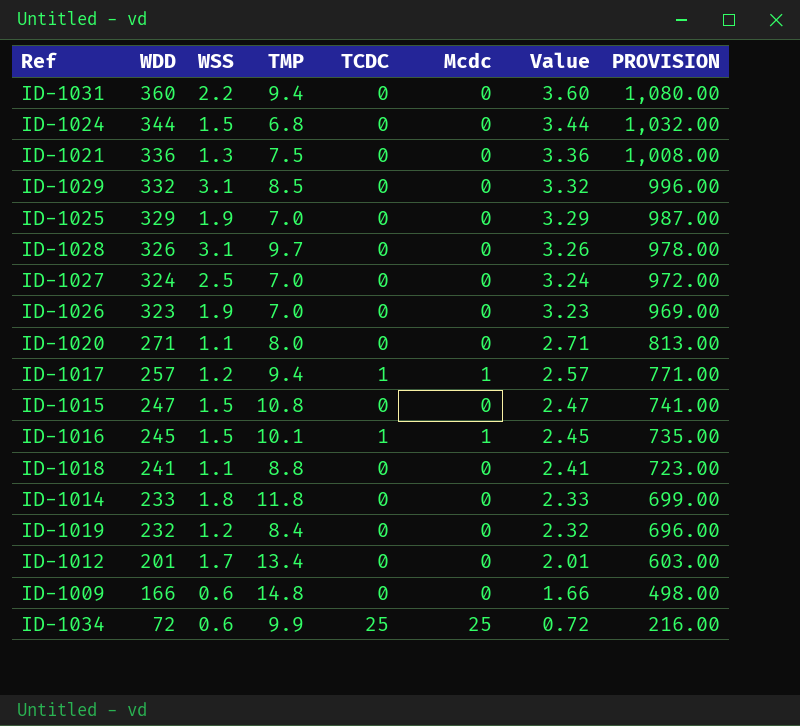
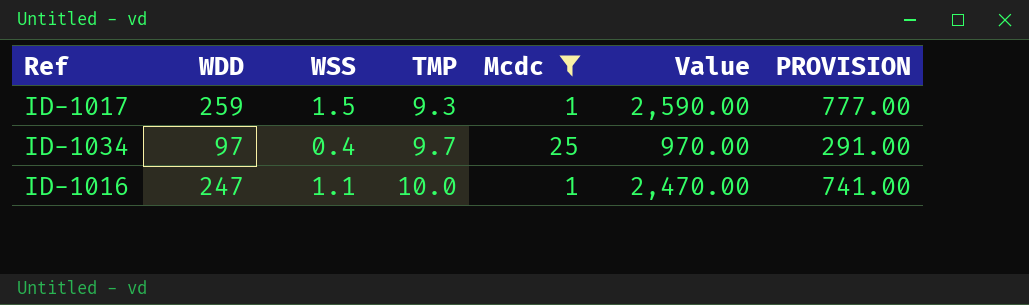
filter: none -> Mcdc != 0
row order: WDD descending -> TMP ascending
column TCDC | position: 5 -> none
column Value | formula: [WDD] * 0.01 -> [WDD] * 10
ID-1017 | WDD: 257 -> 259
ID-1017 | WSS: 1.2 -> 1.5
ID-1017 | TMP: 9.4 -> 9.3
ID-1017 | PROVISION: 771.00 -> 777.00
ID-1034 | WDD: 72 -> 97
ID-1034 | WSS: 0.6 -> 0.4
ID-1034 | TMP: 9.9 -> 9.7
ID-1034 | PROVISION: 216.00 -> 291.00
ID-1016 | WDD: 245 -> 247
ID-1016 | WSS: 1.5 -> 1.1
ID-1016 | TMP: 10.1 -> 10.0
ID-1016 | PROVISION: 735.00 -> 741.00

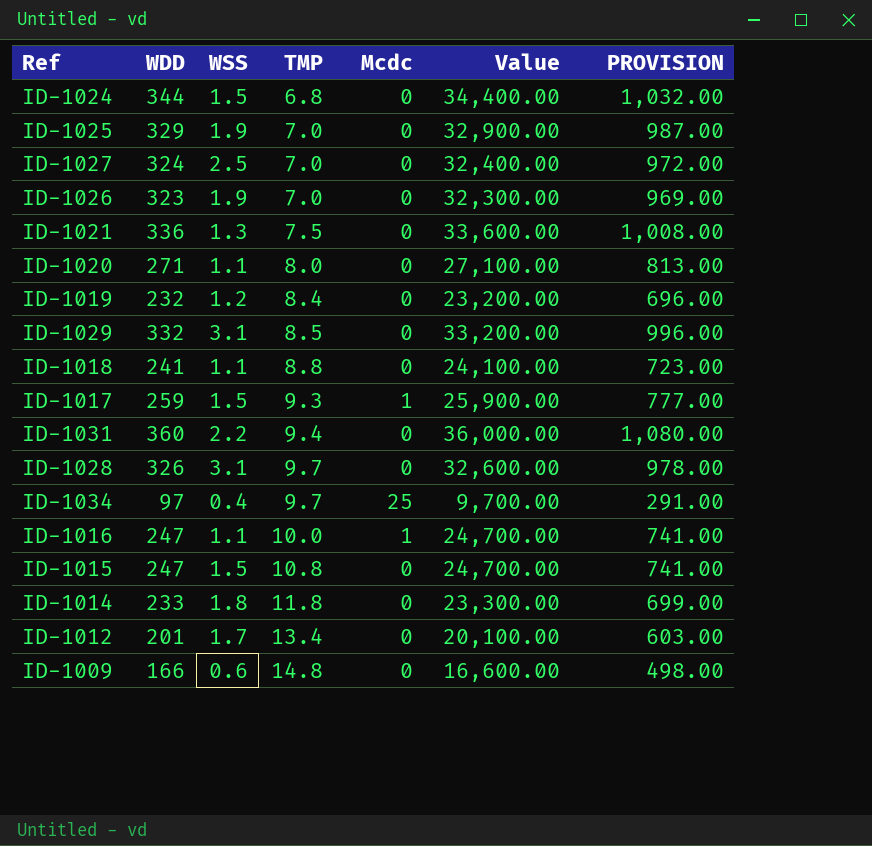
filter: Mcdc != 0 -> none
column Value | formula: [WDD] * 10 -> [WDD] * 100

